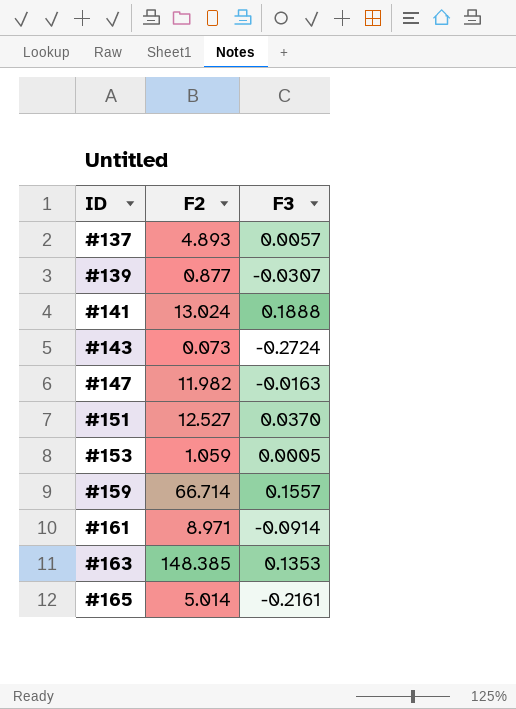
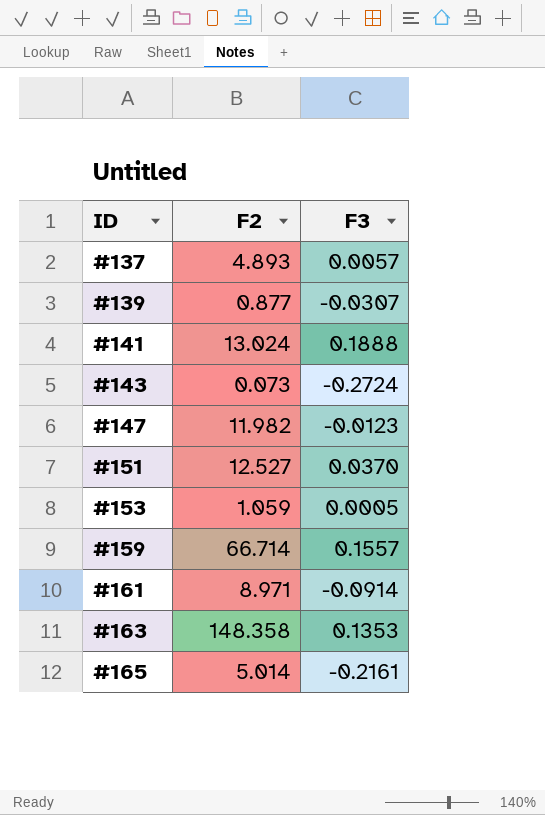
#147 | F3: -0.0163 -> -0.0123
#163 | F2: 148.385 -> 148.358

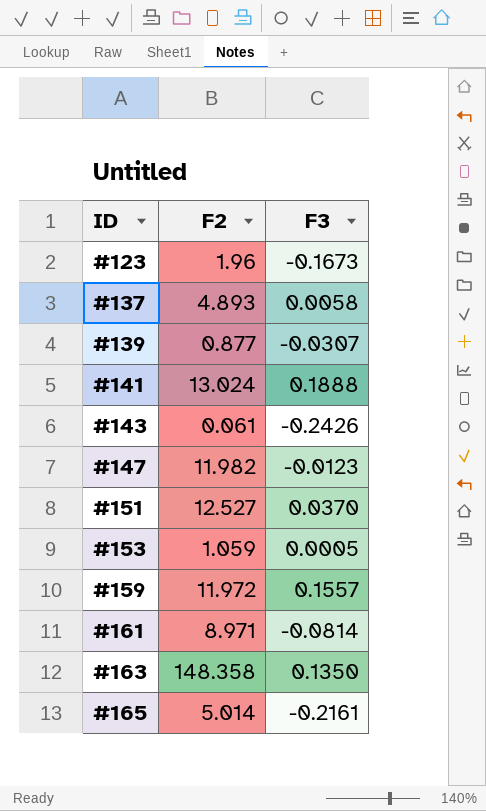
row #123: none -> 1.96 | -0.1673
#137 | F3: 0.0057 -> 0.0058
#143 | F2: 0.073 -> 0.061
#143 | F3: -0.2724 -> -0.2426
#159 | F2: 66.714 -> 11.972
#161 | F3: -0.0914 -> -0.0814
#163 | F3: 0.1353 -> 0.1350

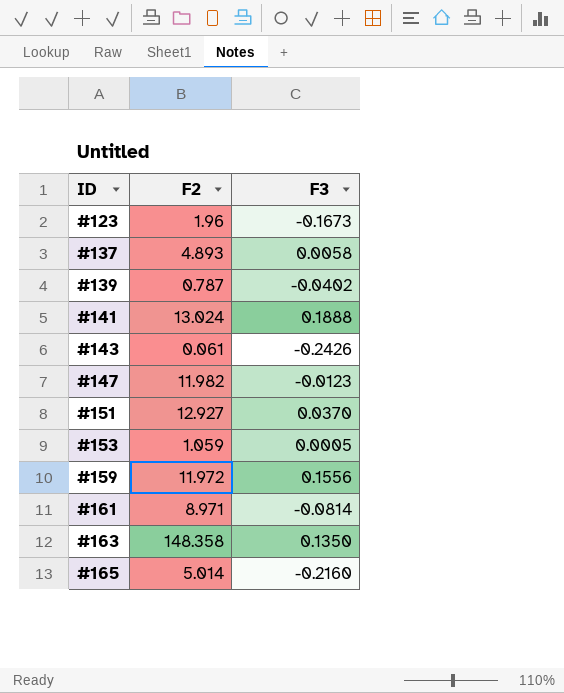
#139 | F2: 0.877 -> 0.787
#139 | F3: -0.0307 -> -0.0402
#151 | F2: 12.527 -> 12.927
#159 | F3: 0.1557 -> 0.1556
#165 | F3: -0.2161 -> -0.2160

